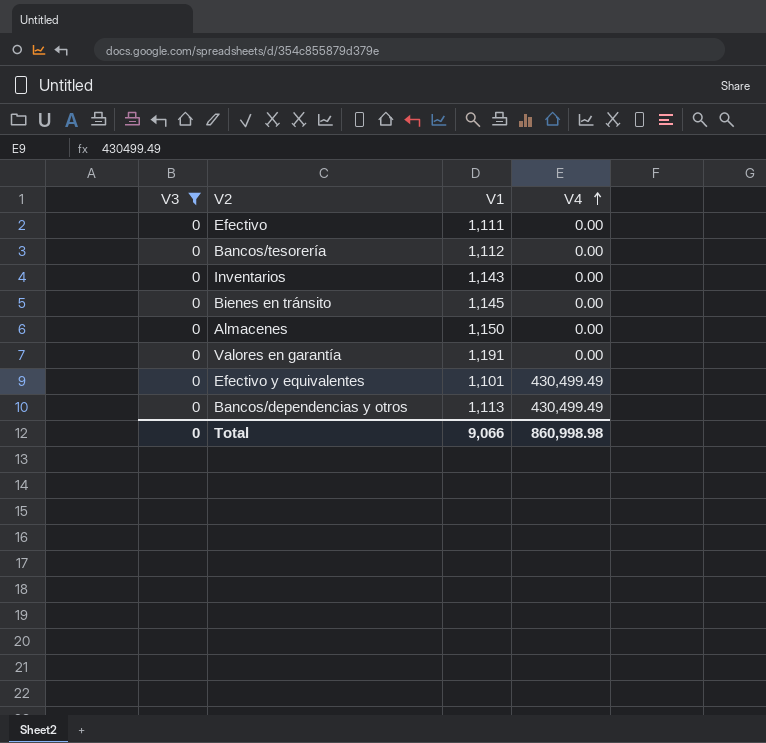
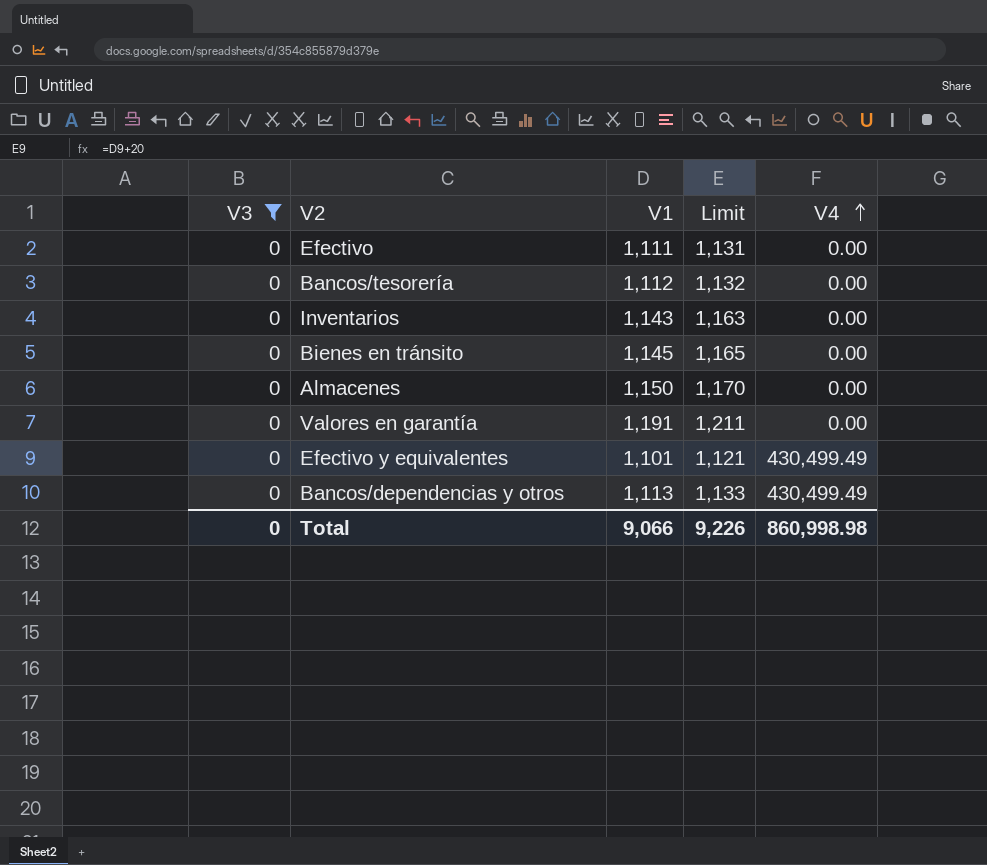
column Limit | formula: none -> [V1] + 20

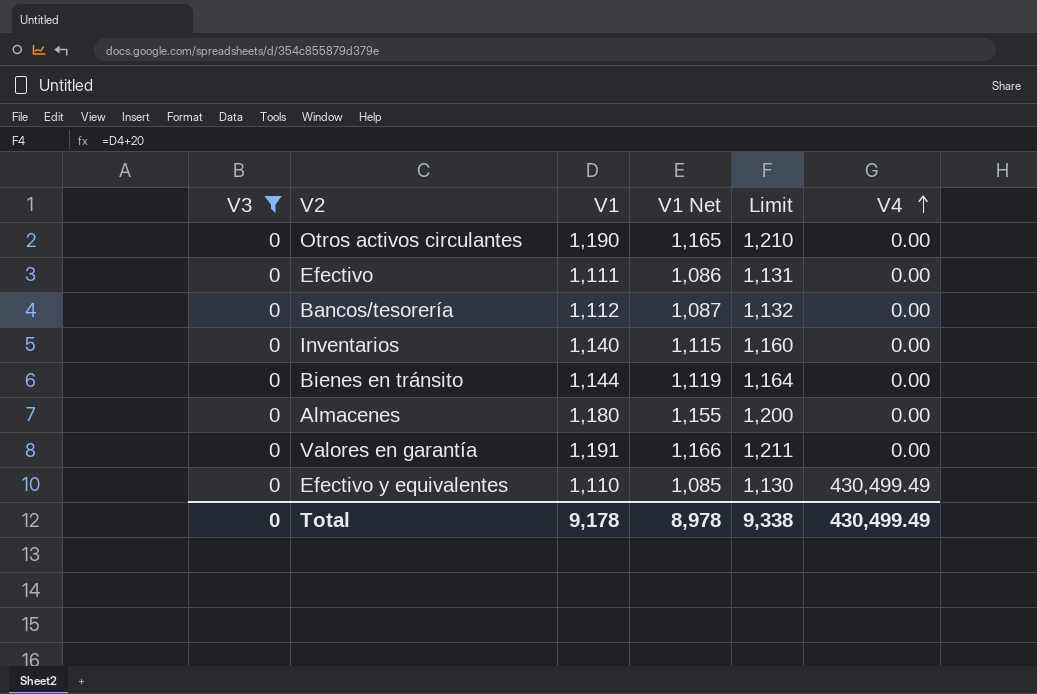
column V1 Net | formula: none -> [V1] - 25
row Bancos/dependencias y otros: 0 | 1,113 | 1,133 | 430,499.49 -> none
row Otros activos circulantes: none -> 0 | 1,190 | 1,165 | 1,210 | 0.00
Inventarios | V1: 1,143 -> 1,140
Inventarios | Limit: 1,163 -> 1,160
Bienes en tránsito | V1: 1,145 -> 1,144
Bienes en tránsito | Limit: 1,165 -> 1,164
Almacenes | V1: 1,150 -> 1,180
Almacenes | Limit: 1,170 -> 1,200
Efectivo y equivalentes | V1: 1,101 -> 1,110
Efectivo y equivalentes | Limit: 1,121 -> 1,130
Total | V1: 9,066 -> 9,178
Total | Limit: 9,226 -> 9,338
Total | V4: 860,998.98 -> 430,499.49

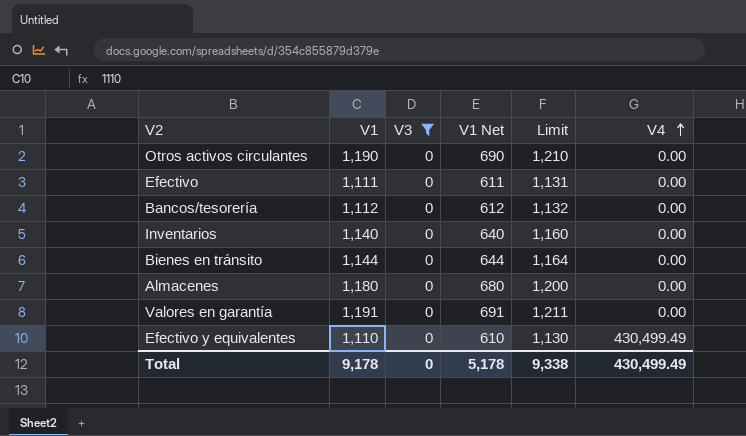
column V3 | position: 1 -> 3
column V1 Net | formula: [V1] - 25 -> [V1] - 500
Total | V1 Net: 8,978 -> 5,178

